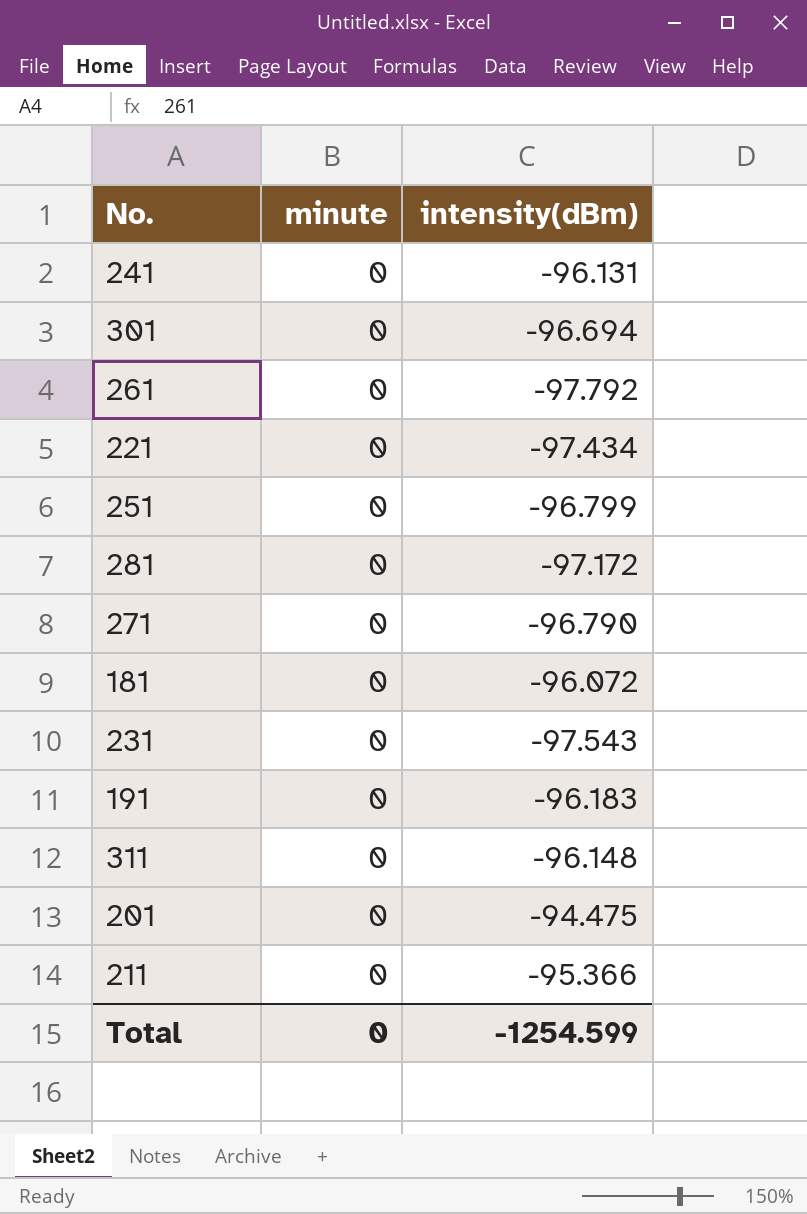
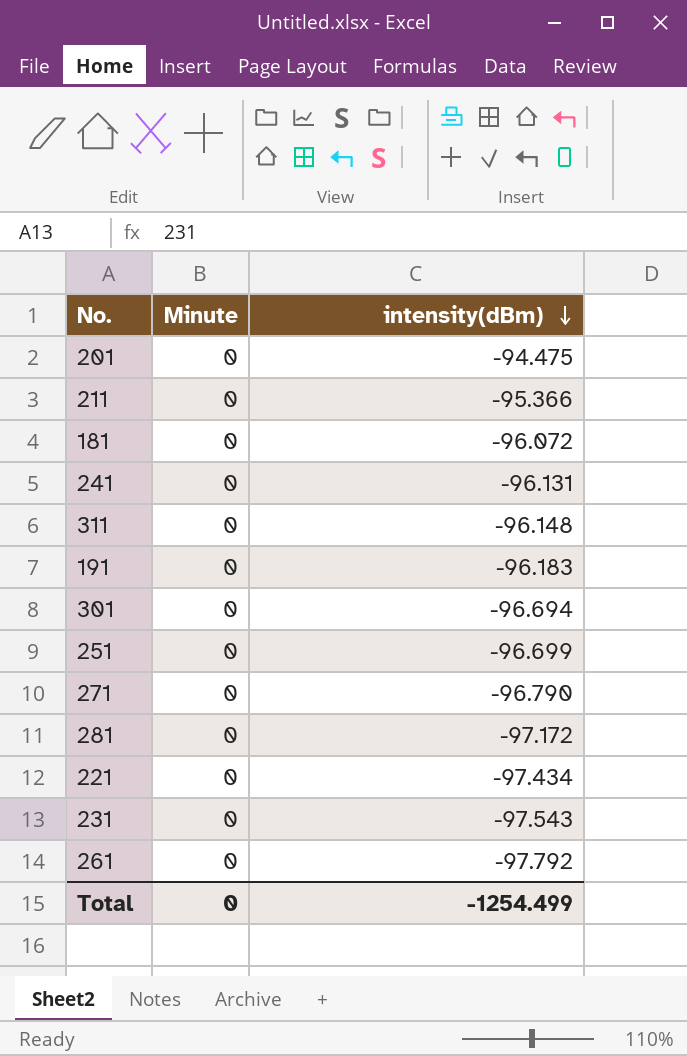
row order: none -> intensity(dBm) descending
column name: minute -> Minute
251 | intensity(dBm): -96.799 -> -96.699
Total | intensity(dBm): -1254.599 -> -1254.499

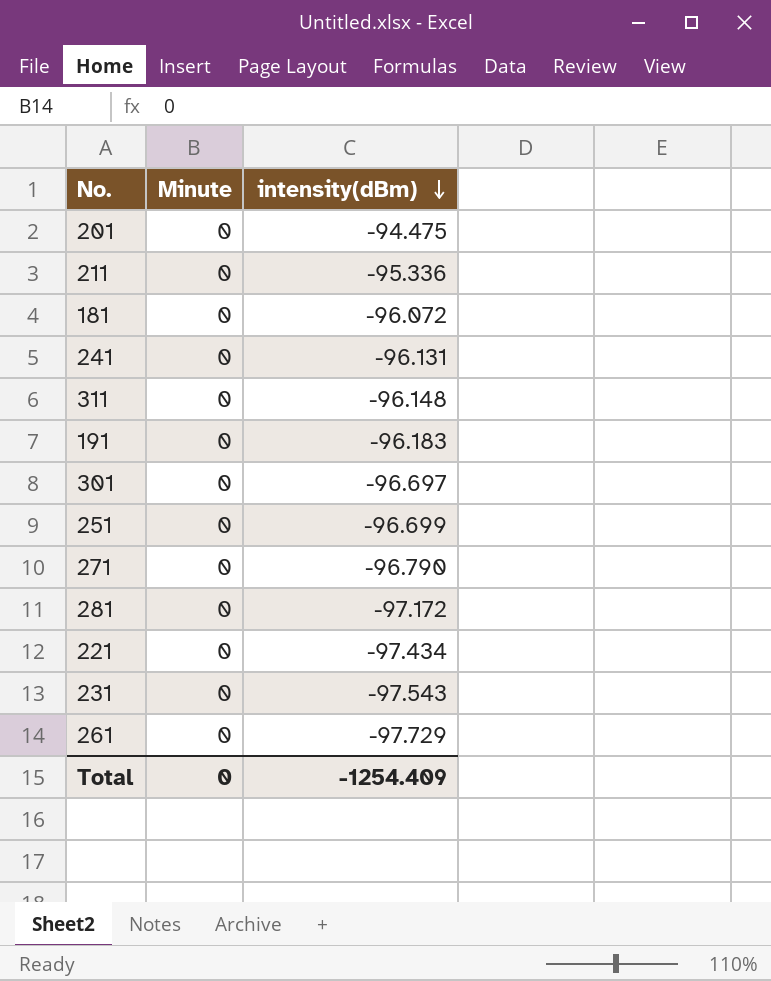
211 | intensity(dBm): -95.366 -> -95.336
301 | intensity(dBm): -96.694 -> -96.697
261 | intensity(dBm): -97.792 -> -97.729
Total | intensity(dBm): -1254.499 -> -1254.409

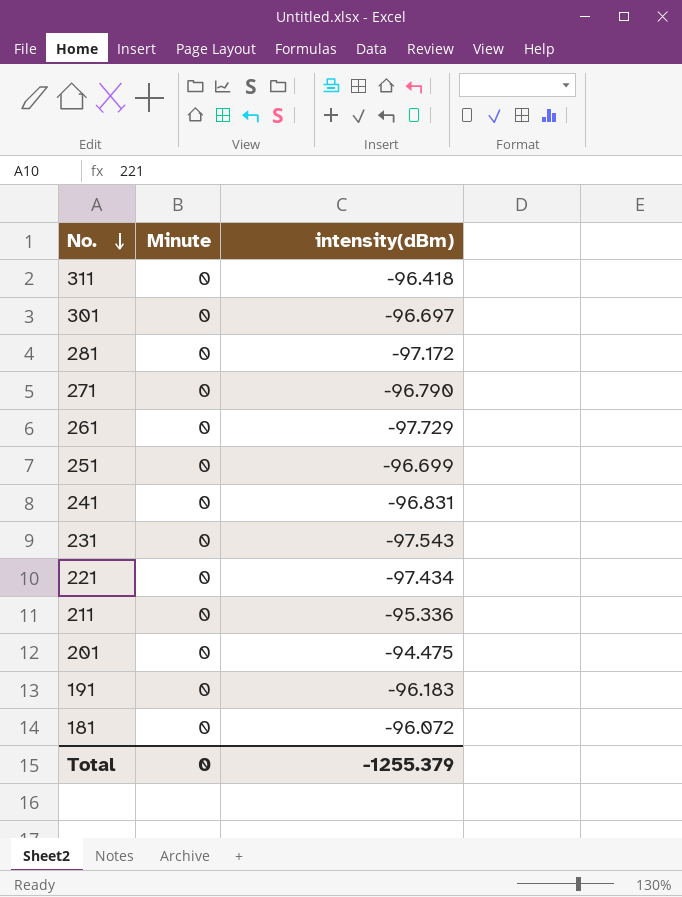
row order: intensity(dBm) descending -> No. descending
311 | intensity(dBm): -96.148 -> -96.418
241 | intensity(dBm): -96.131 -> -96.831
Total | intensity(dBm): -1254.409 -> -1255.379

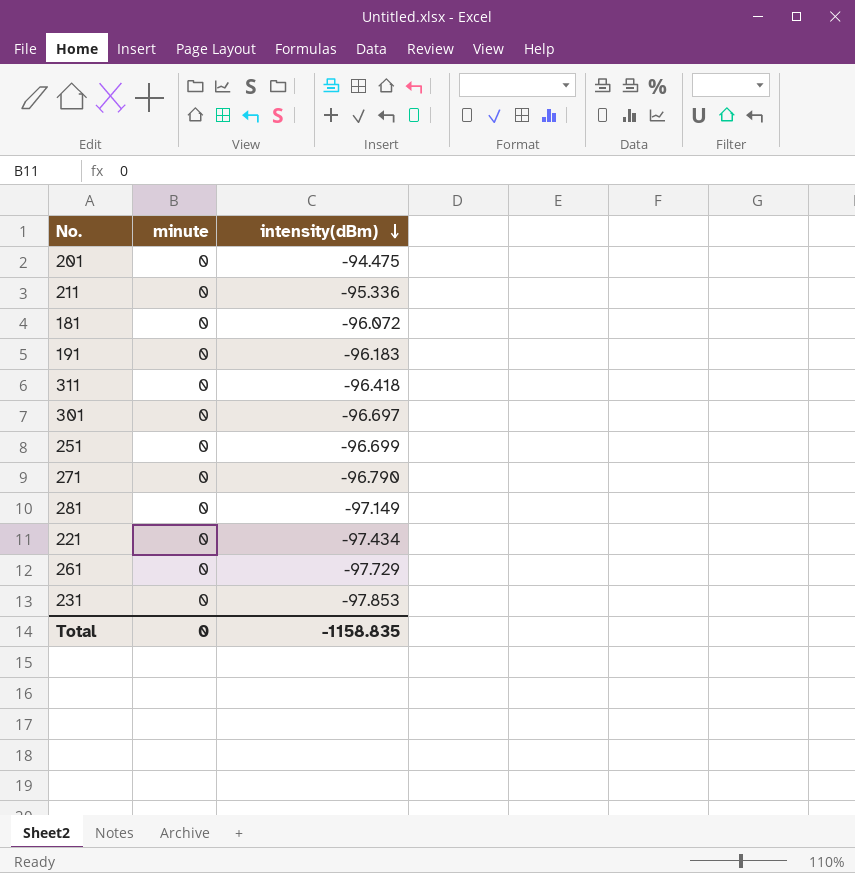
row order: No. descending -> intensity(dBm) descending
column name: Minute -> minute
row 241: 0 | -96.831 -> none
281 | intensity(dBm): -97.172 -> -97.149
231 | intensity(dBm): -97.543 -> -97.853
Total | intensity(dBm): -1255.379 -> -1158.835

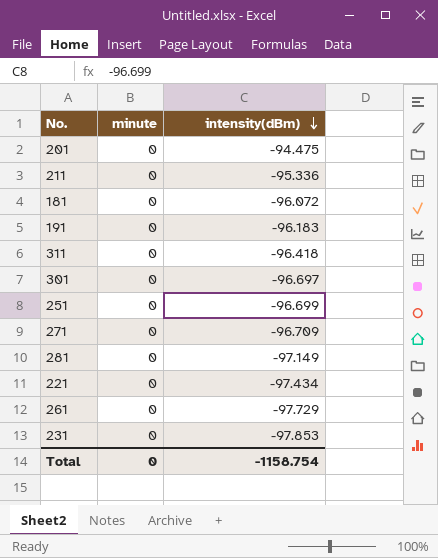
271 | intensity(dBm): -96.790 -> -96.709
Total | intensity(dBm): -1158.835 -> -1158.754

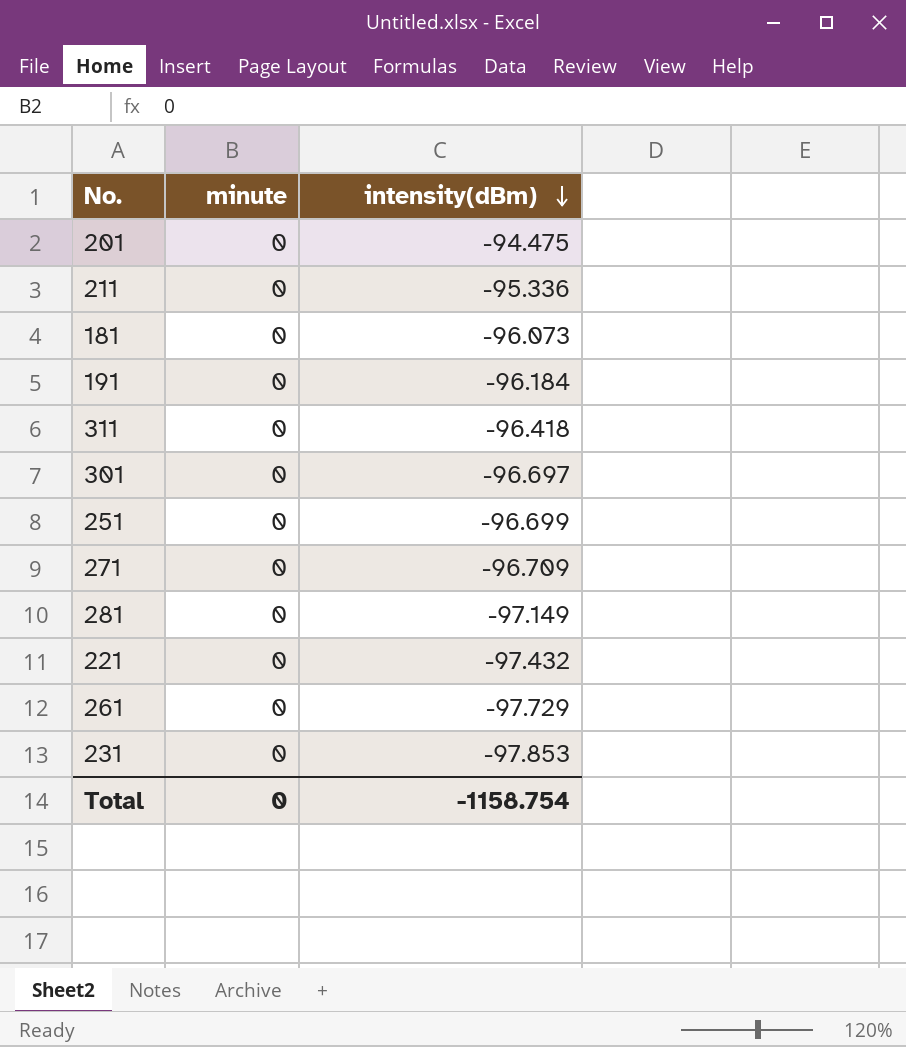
181 | intensity(dBm): -96.072 -> -96.073
191 | intensity(dBm): -96.183 -> -96.184
221 | intensity(dBm): -97.434 -> -97.432

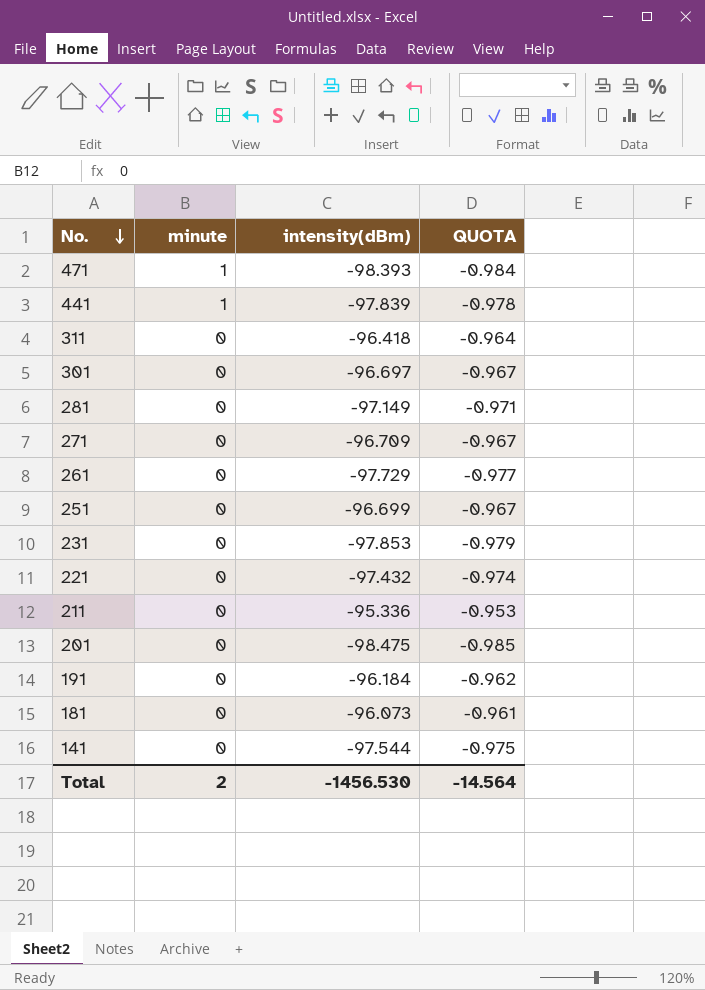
row order: intensity(dBm) descending -> No. descending
column QUOTA | formula: none -> [intensity(dBm)] * 0.01
row 471: none -> 1 | -98.393 | -0.984
row 441: none -> 1 | -97.839 | -0.978
201 | intensity(dBm): -94.475 -> -98.475
row 141: none -> 0 | -97.544 | -0.975
Total | minute: 0 -> 2
Total | intensity(dBm): -1158.754 -> -1456.530

